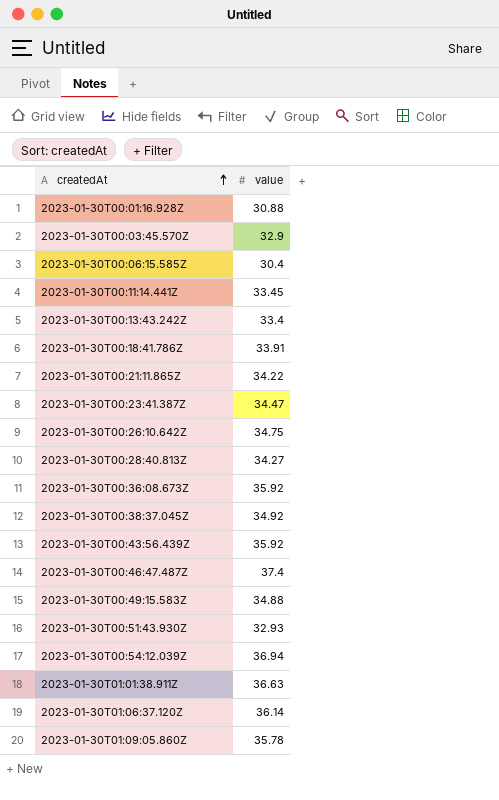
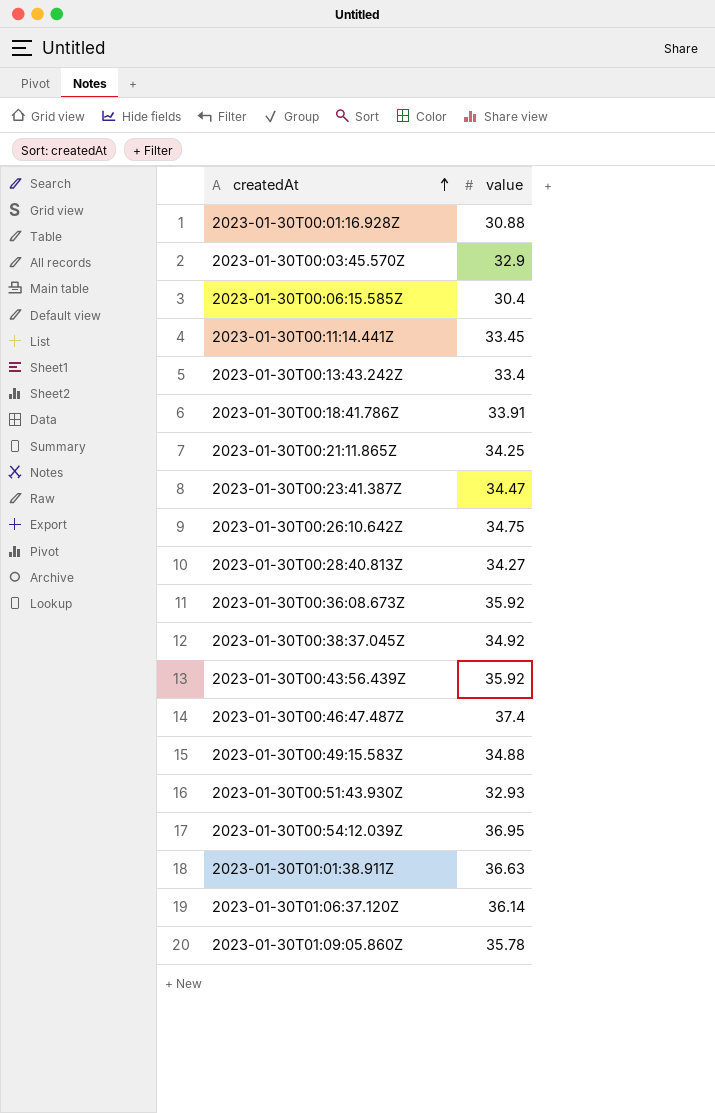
2023-01-30T00:21:11.865Z | value: 34.22 -> 34.25
2023-01-30T00:54:12.039Z | value: 36.94 -> 36.95

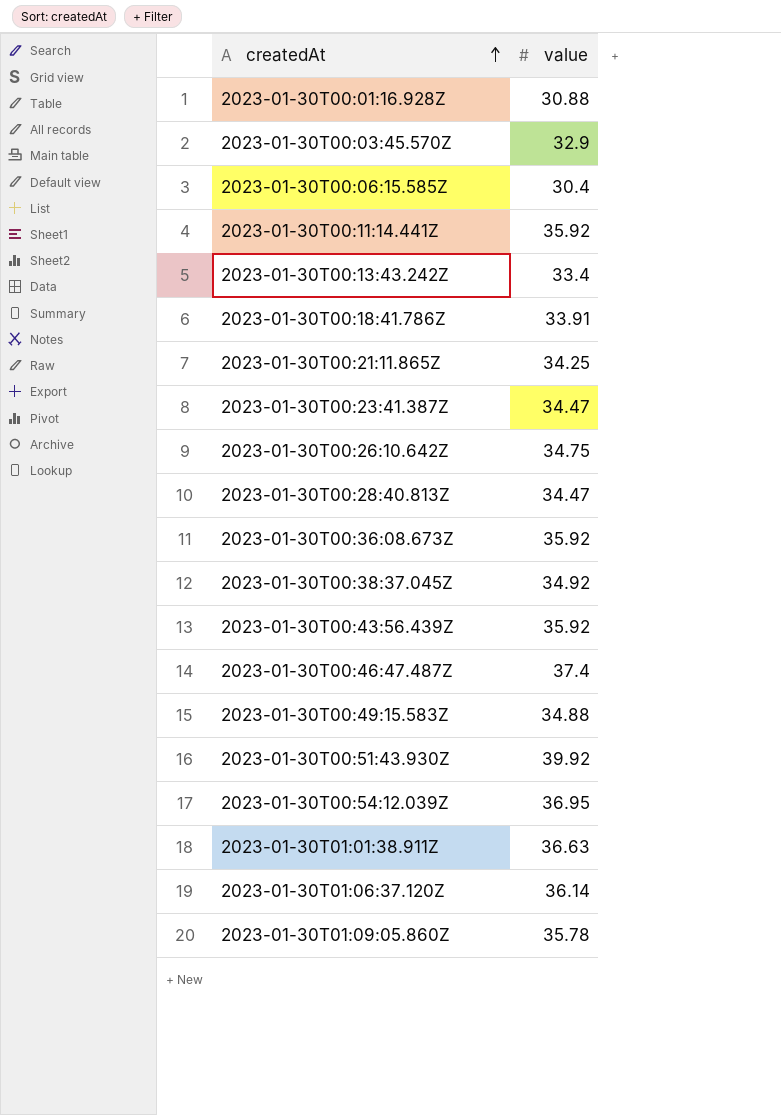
2023-01-30T00:11:14.441Z | value: 33.45 -> 35.92
2023-01-30T00:28:40.813Z | value: 34.27 -> 34.47
2023-01-30T00:51:43.930Z | value: 32.93 -> 39.92

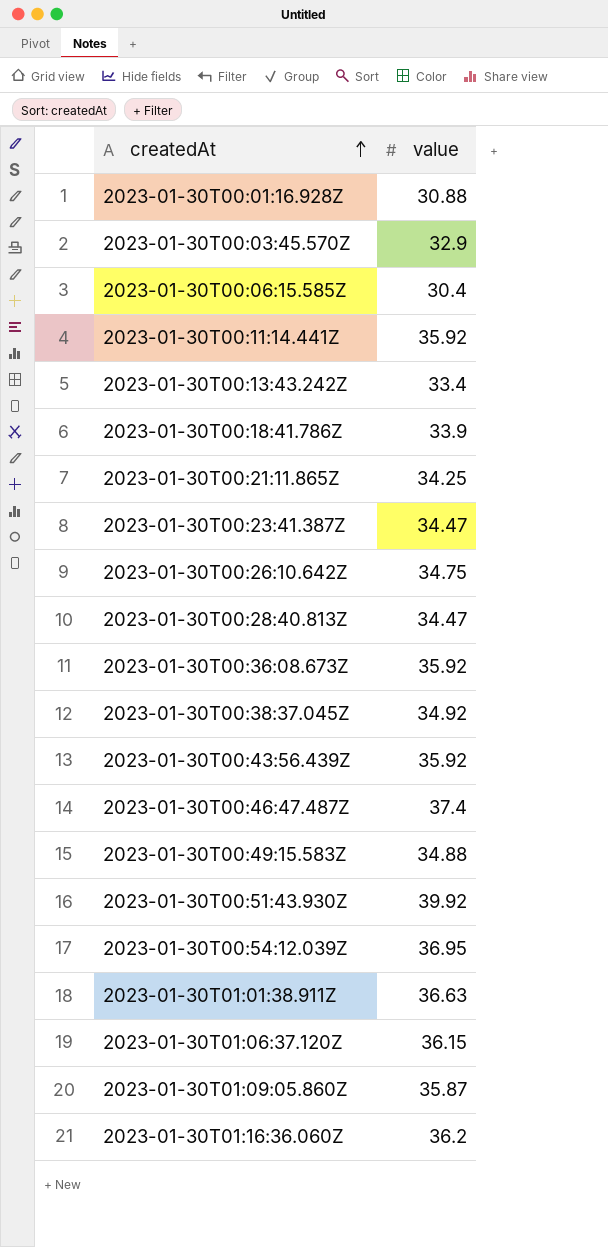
2023-01-30T00:18:41.786Z | value: 33.91 -> 33.9
2023-01-30T01:06:37.120Z | value: 36.14 -> 36.15
2023-01-30T01:09:05.860Z | value: 35.78 -> 35.87
row 2023-01-30T01:16:36.060Z: none -> 36.2

